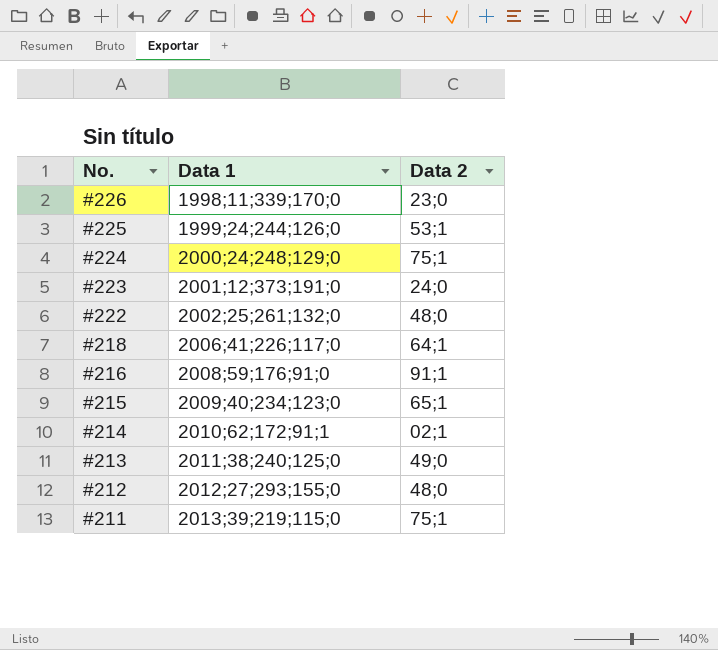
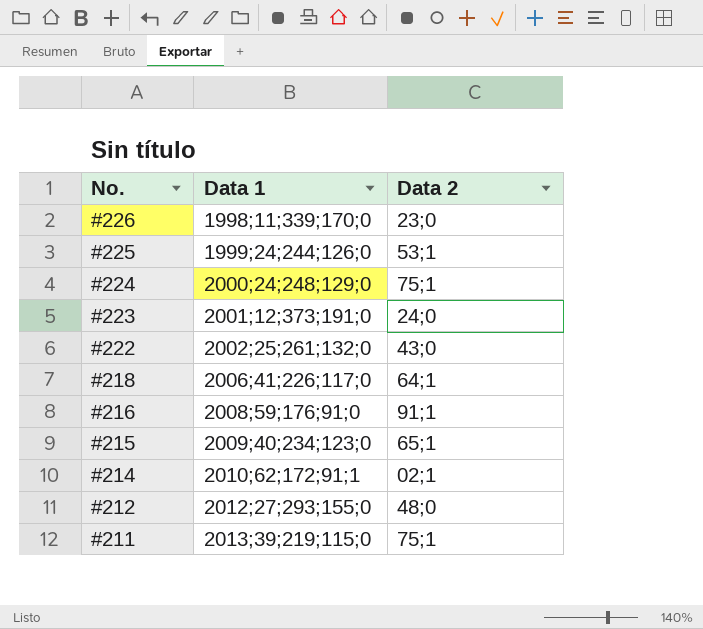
row #213: 2011;38;240;125;0 | 49;0 -> none
#222 | Data 2: 48;0 -> 43;0

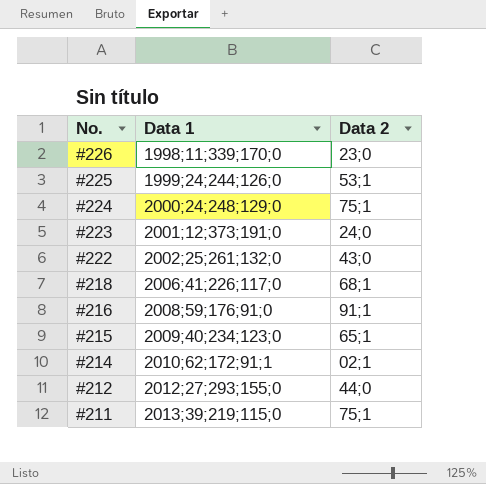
#218 | Data 2: 64;1 -> 68;1
#212 | Data 2: 48;0 -> 44;0

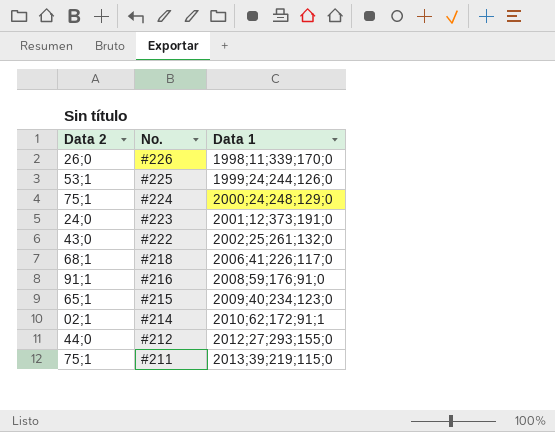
column Data 2 | position: 3 -> 1
#226 | Data 2: 23;0 -> 26;0

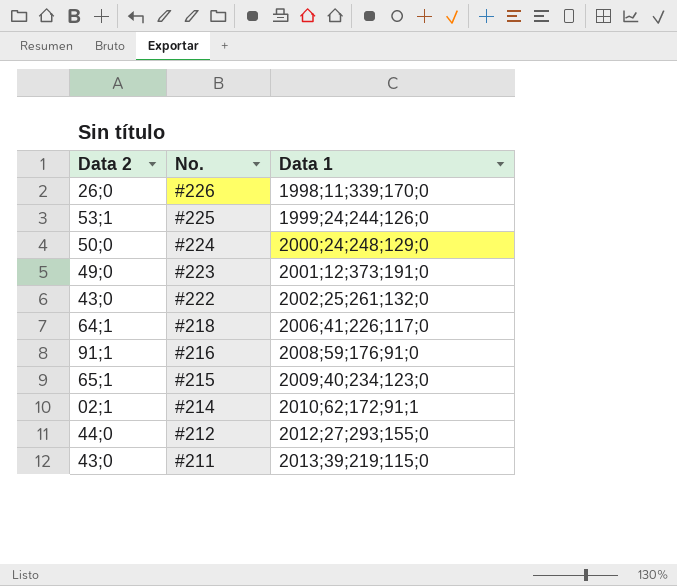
#224 | Data 2: 75;1 -> 50;0
#223 | Data 2: 24;0 -> 49;0
#218 | Data 2: 68;1 -> 64;1
#211 | Data 2: 75;1 -> 43;0

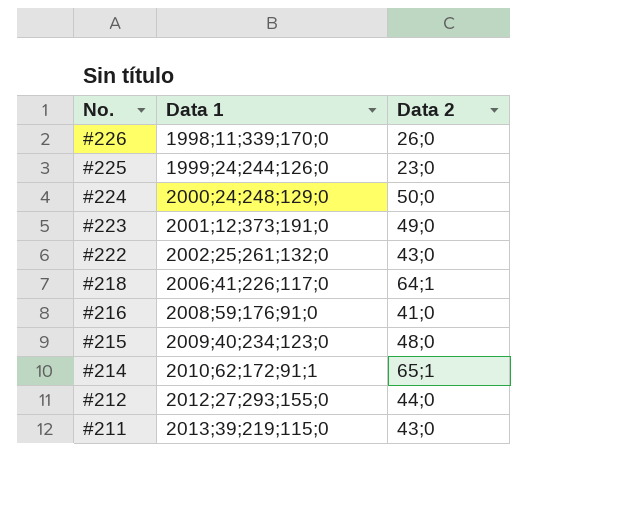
column Data 2 | position: 1 -> 3
#225 | Data 2: 53;1 -> 23;0
#216 | Data 2: 91;1 -> 41;0
#215 | Data 2: 65;1 -> 48;0
#214 | Data 2: 02;1 -> 65;1

